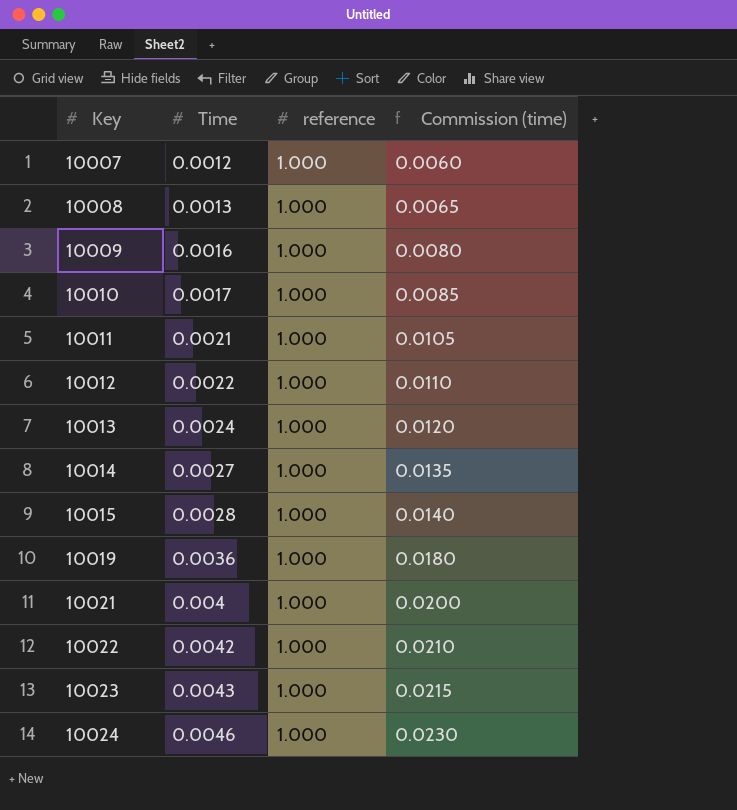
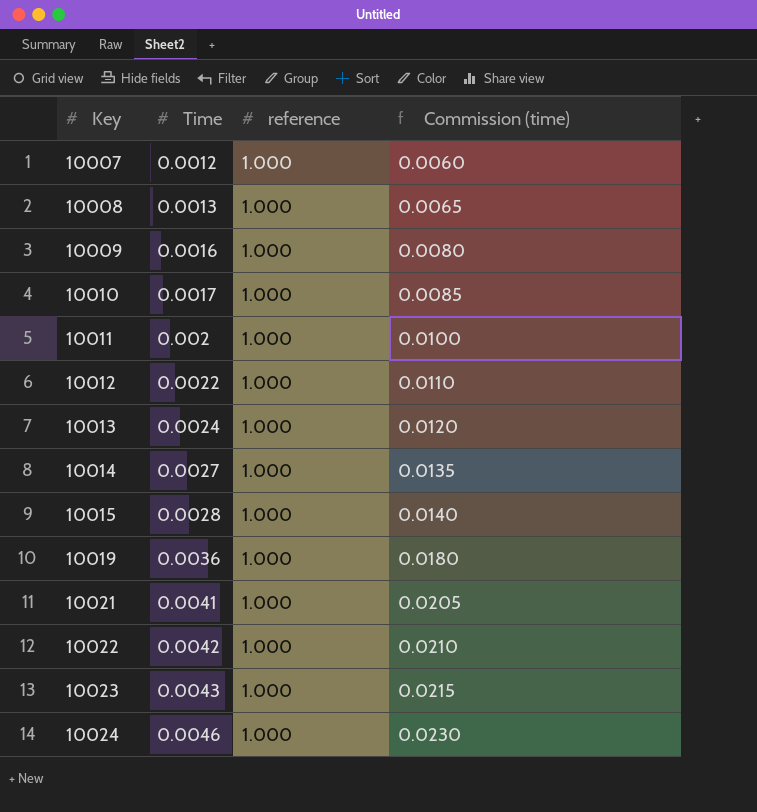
10011 | Time: 0.0021 -> 0.002
10011 | Commission (time): 0.0105 -> 0.0100
10021 | Time: 0.004 -> 0.0041
10021 | Commission (time): 0.0200 -> 0.0205

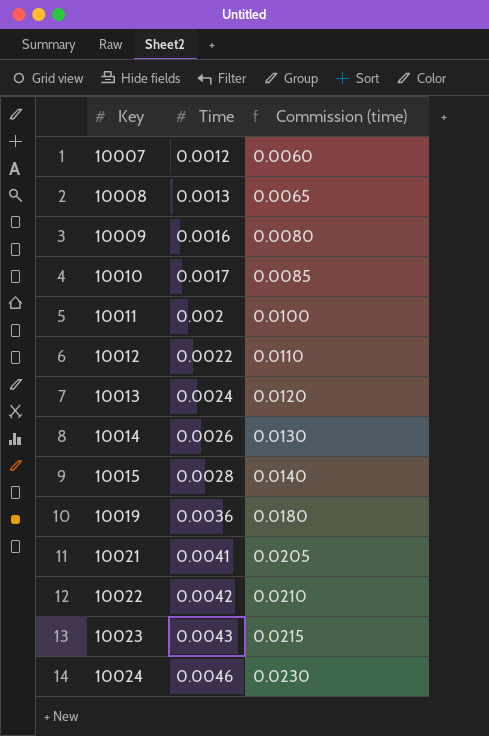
column reference | position: 3 -> none
10014 | Time: 0.0027 -> 0.0026
10014 | Commission (time): 0.0135 -> 0.0130

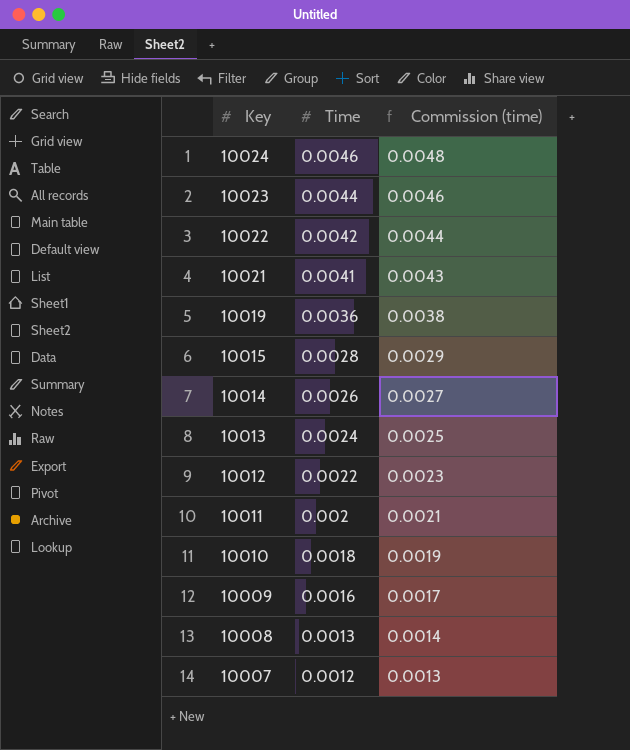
row order: Key ascending -> Key descending
column Commission (time) | formula: [Time] * 5 -> [Time] * 1.05
10023 | Time: 0.0043 -> 0.0044
10010 | Time: 0.0017 -> 0.0018

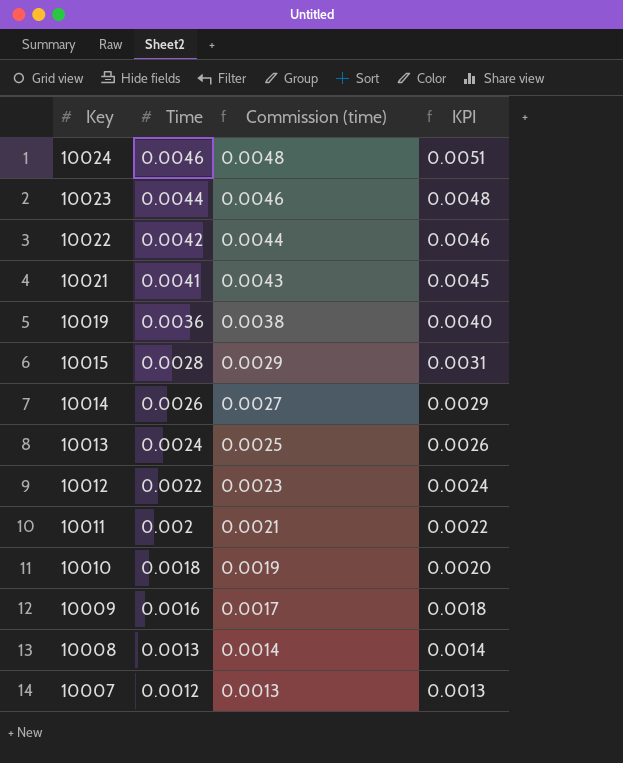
column KPI | formula: none -> [Time] * 1.1

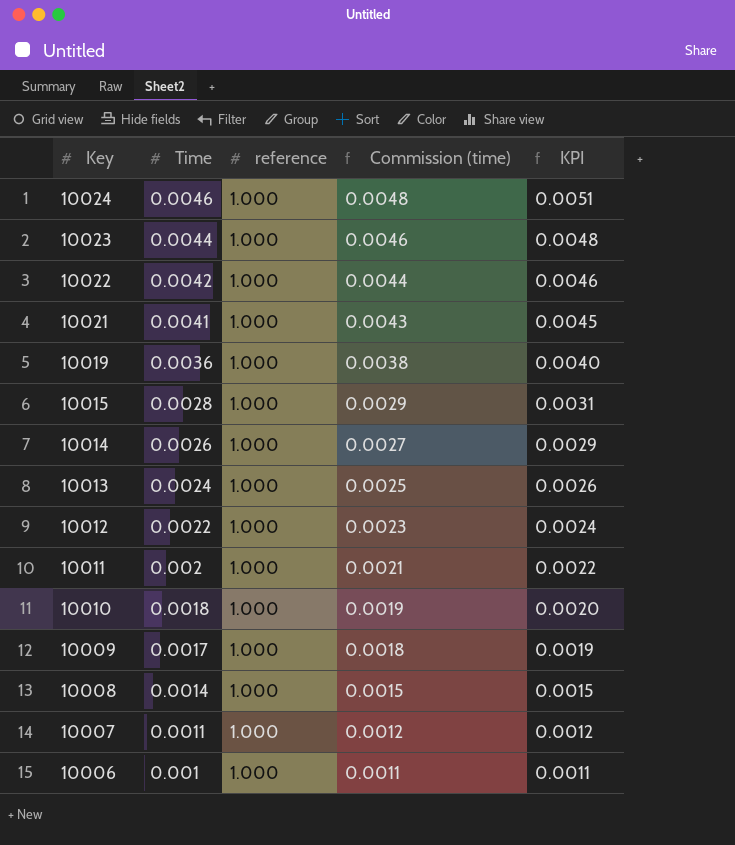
column reference | position: none -> 3
10009 | Time: 0.0016 -> 0.0017
10009 | Commission (time): 0.0017 -> 0.0018
10009 | KPI: 0.0018 -> 0.0019
10008 | Time: 0.0013 -> 0.0014
10008 | Commission (time): 0.0014 -> 0.0015
10008 | KPI: 0.0014 -> 0.0015
10007 | Time: 0.0012 -> 0.0011
10007 | Commission (time): 0.0013 -> 0.0012
10007 | KPI: 0.0013 -> 0.0012
row 10006: none -> 0.001 | 1.000 | 0.0011 | 0.0011

